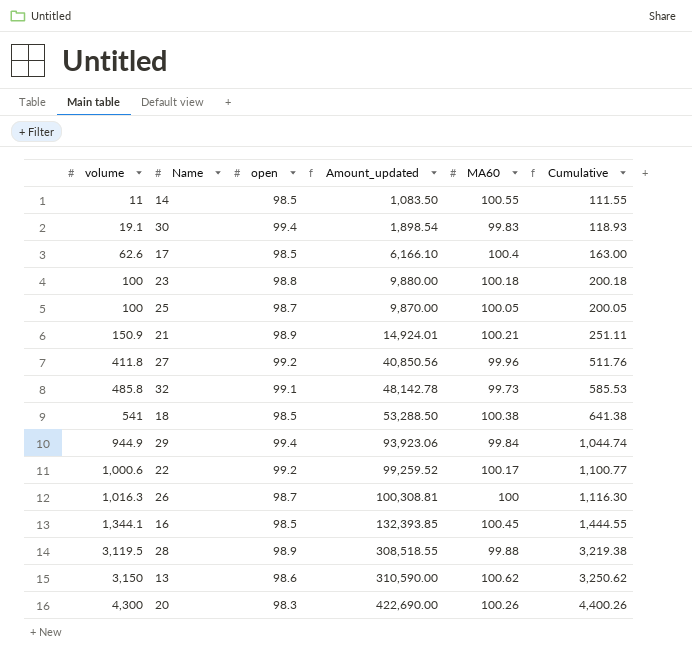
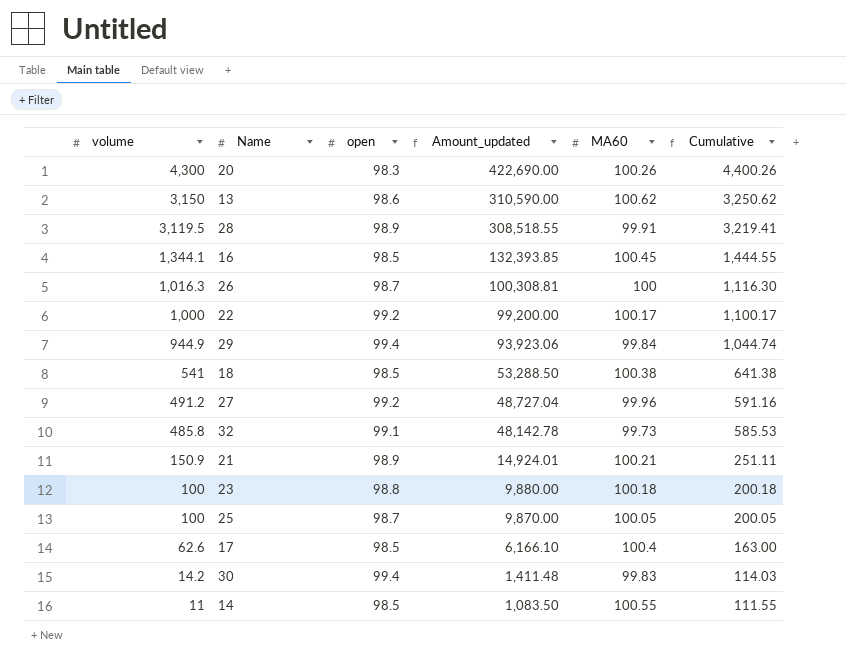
row order: volume ascending -> volume descending
28 | MA60: 99.88 -> 99.91
28 | Cumulative: 3,219.38 -> 3,219.41
22 | volume: 1,000.6 -> 1,000
22 | Amount_updated: 99,259.52 -> 99,200.00
22 | Cumulative: 1,100.77 -> 1,100.17
27 | volume: 411.8 -> 491.2
27 | Amount_updated: 40,850.56 -> 48,727.04
27 | Cumulative: 511.76 -> 591.16
30 | volume: 19.1 -> 14.2
30 | Amount_updated: 1,898.54 -> 1,411.48
30 | Cumulative: 118.93 -> 114.03

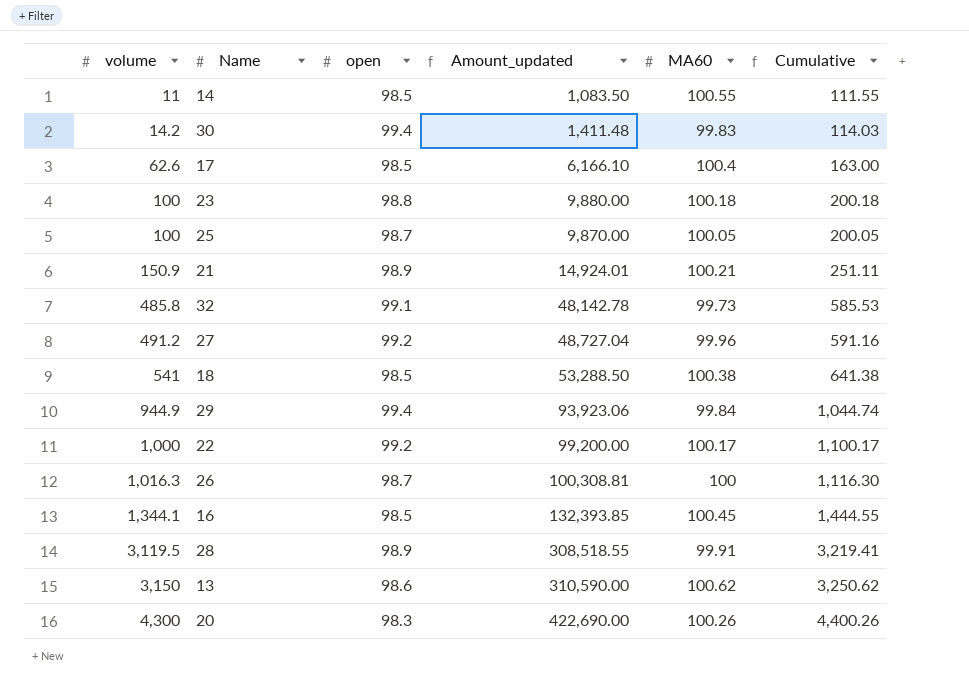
row order: volume descending -> volume ascending

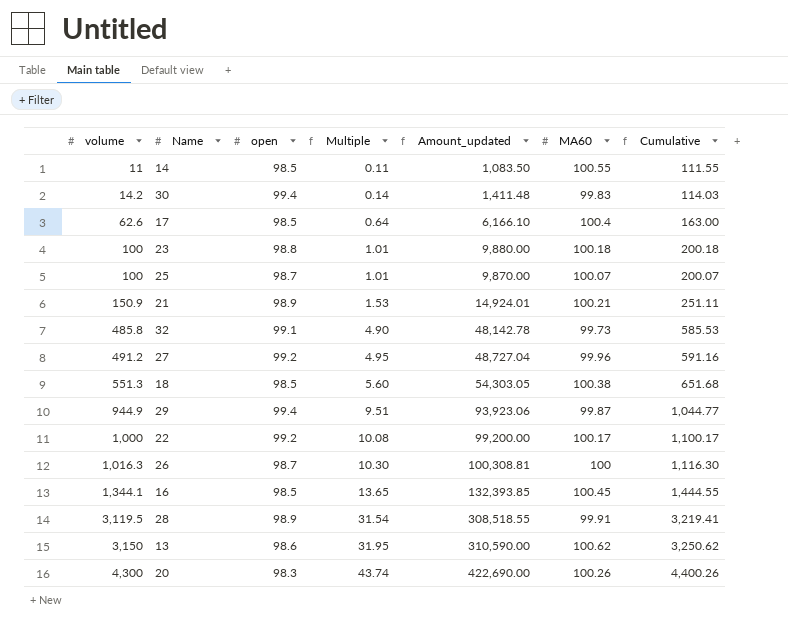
column Multiple | formula: none -> [volume] / [open]
25 | MA60: 100.05 -> 100.07
25 | Cumulative: 200.05 -> 200.07
18 | volume: 541 -> 551.3
18 | Amount_updated: 53,288.50 -> 54,303.05
18 | Cumulative: 641.38 -> 651.68
29 | MA60: 99.84 -> 99.87
29 | Cumulative: 1,044.74 -> 1,044.77

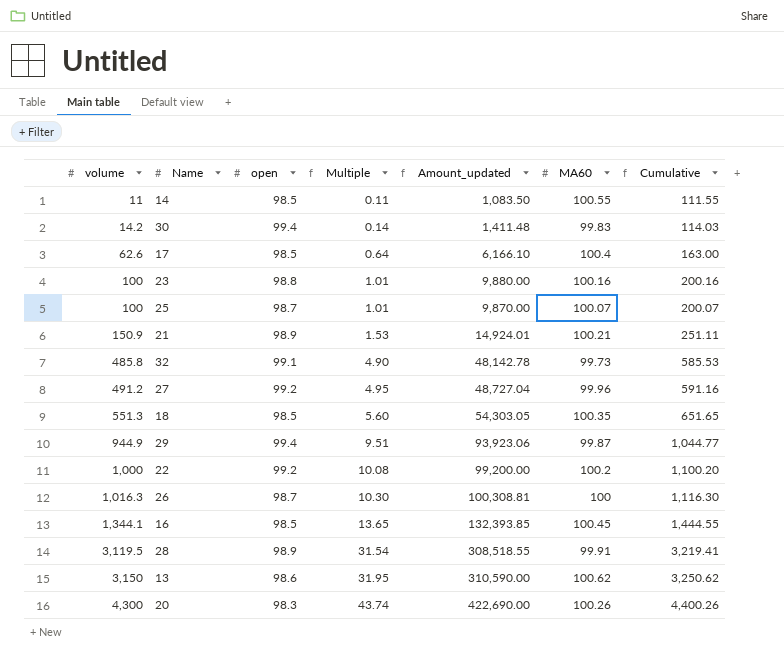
23 | MA60: 100.18 -> 100.16
23 | Cumulative: 200.18 -> 200.16
18 | MA60: 100.38 -> 100.35
18 | Cumulative: 651.68 -> 651.65
22 | MA60: 100.17 -> 100.2
22 | Cumulative: 1,100.17 -> 1,100.20

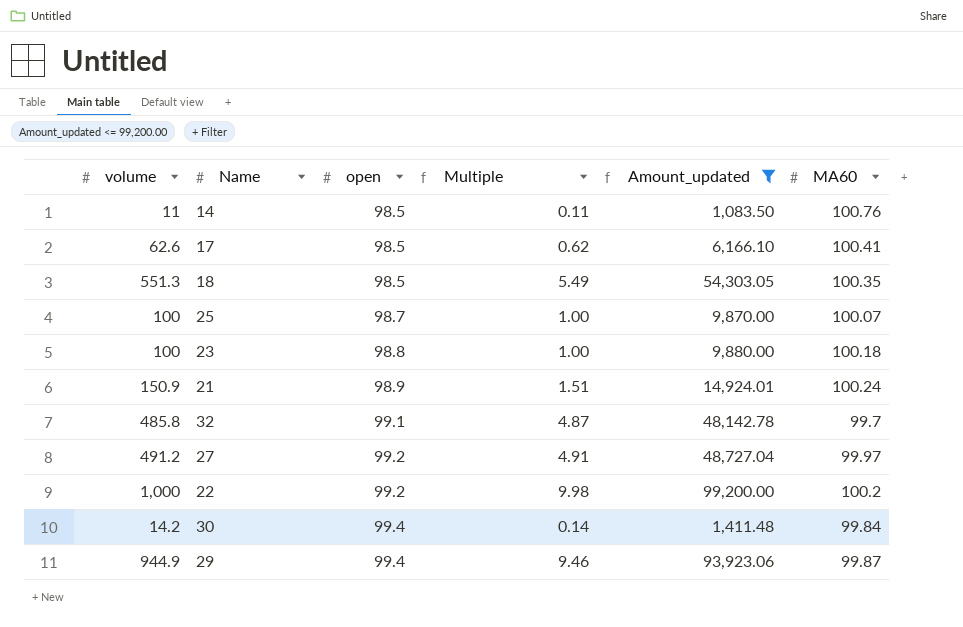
filter: none -> Amount_updated <= 99,200.00
row order: volume ascending -> open ascending
column Cumulative | formula: [volume] + [MA60] -> none
column Multiple | formula: [volume] / [open] -> [volume] / [MA60]
14 | MA60: 100.55 -> 100.76
17 | MA60: 100.4 -> 100.41
23 | MA60: 100.16 -> 100.18
21 | MA60: 100.21 -> 100.24
32 | MA60: 99.73 -> 99.7
27 | MA60: 99.96 -> 99.97
30 | MA60: 99.83 -> 99.84

